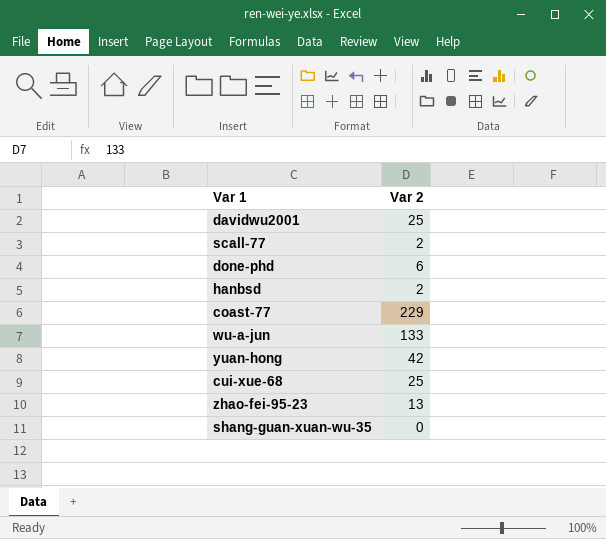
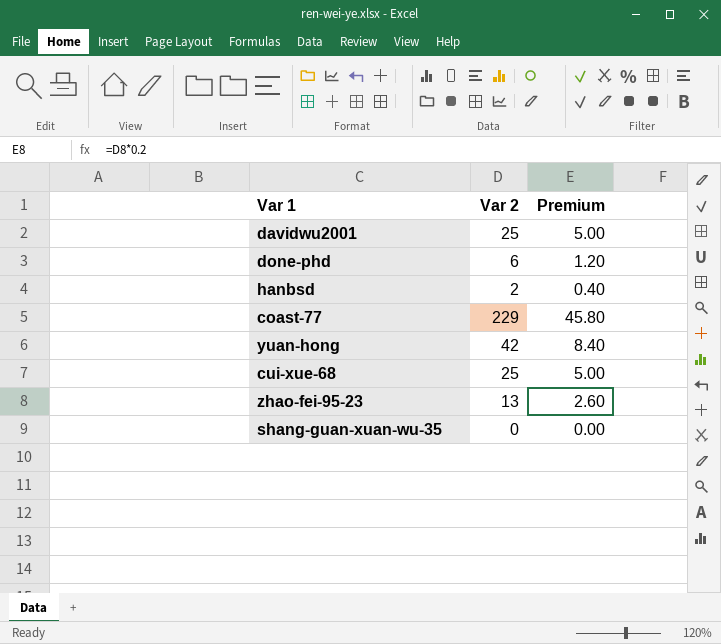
column Premium | formula: none -> [Var 2] * 0.2
row scall-77: 2 -> none
row wu-a-jun: 133 -> none

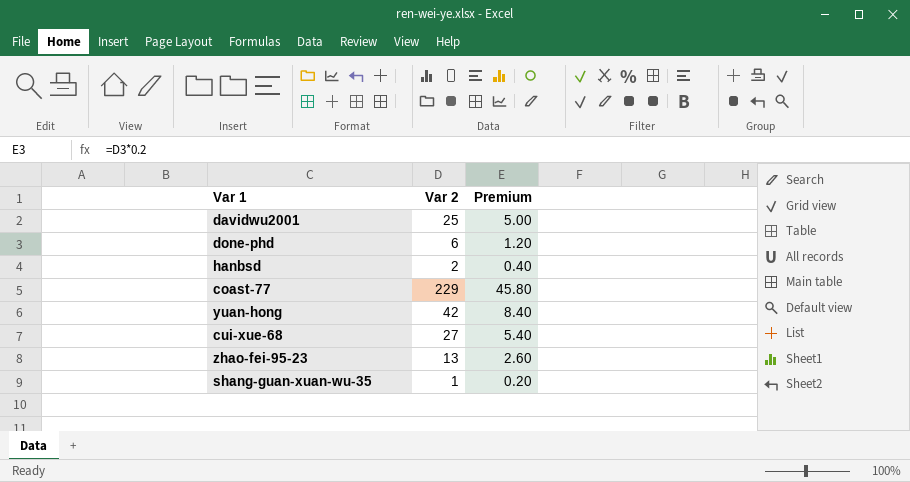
cui-xue-68 | Var 2: 25 -> 27
cui-xue-68 | Premium: 5.00 -> 5.40
shang-guan-xuan-wu-35 | Var 2: 0 -> 1
shang-guan-xuan-wu-35 | Premium: 0.00 -> 0.20

